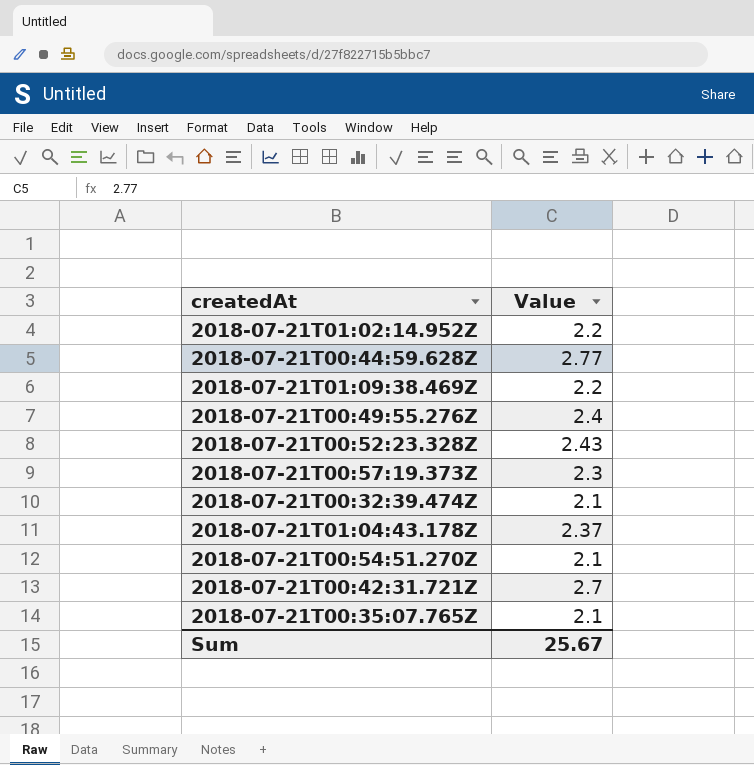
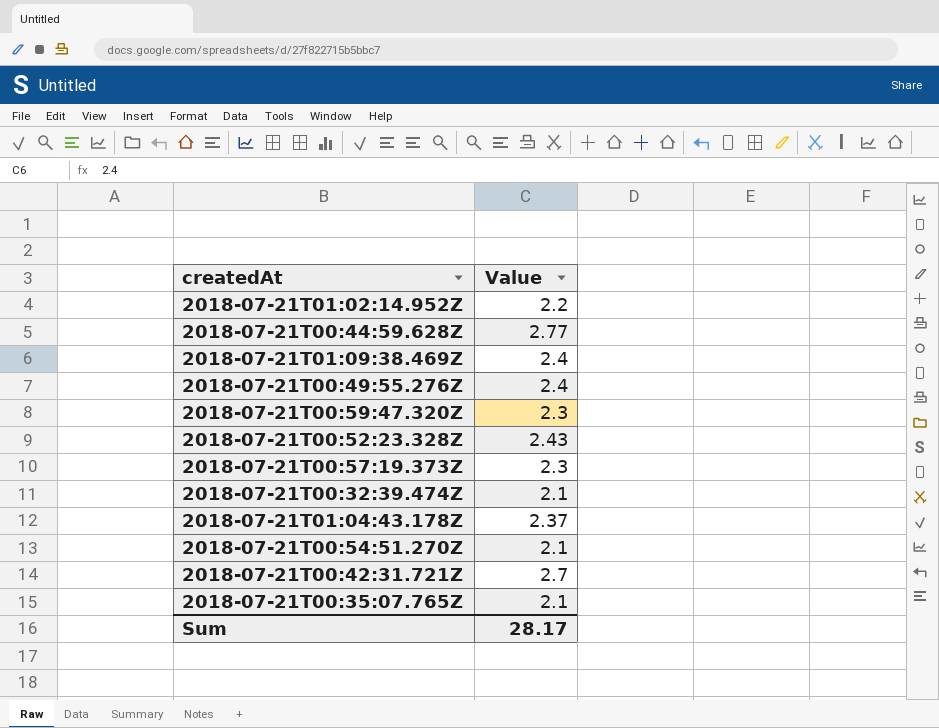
2018-07-21T01:09:38.469Z | Value: 2.2 -> 2.4
row 2018-07-21T00:59:47.320Z: none -> 2.3
Sum | Value: 25.67 -> 28.17

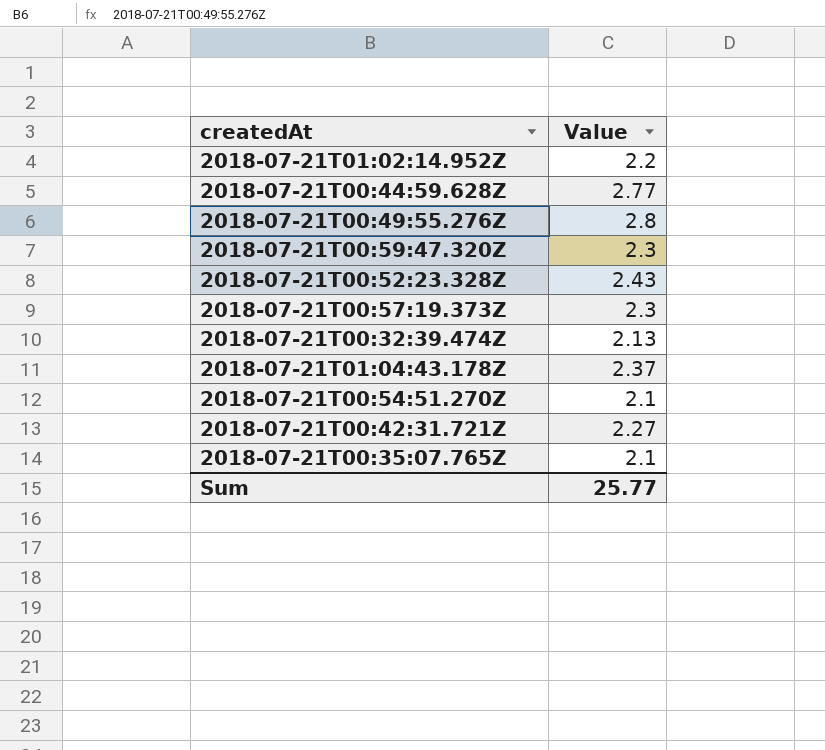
row 2018-07-21T01:09:38.469Z: 2.4 -> none
2018-07-21T00:49:55.276Z | Value: 2.4 -> 2.8
2018-07-21T00:32:39.474Z | Value: 2.1 -> 2.13
2018-07-21T00:42:31.721Z | Value: 2.7 -> 2.27
Sum | Value: 28.17 -> 25.77

